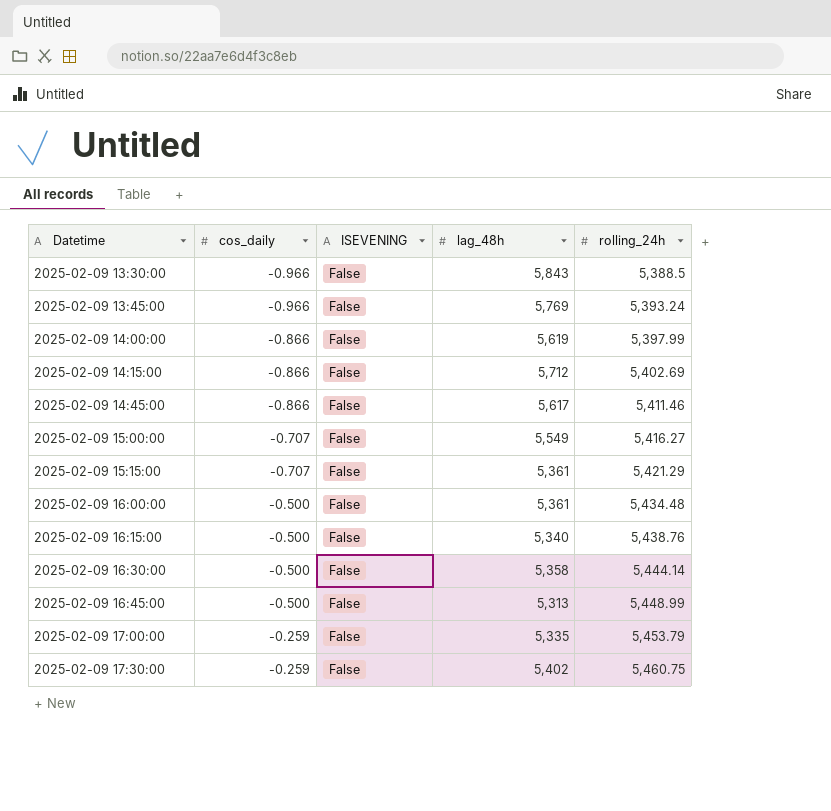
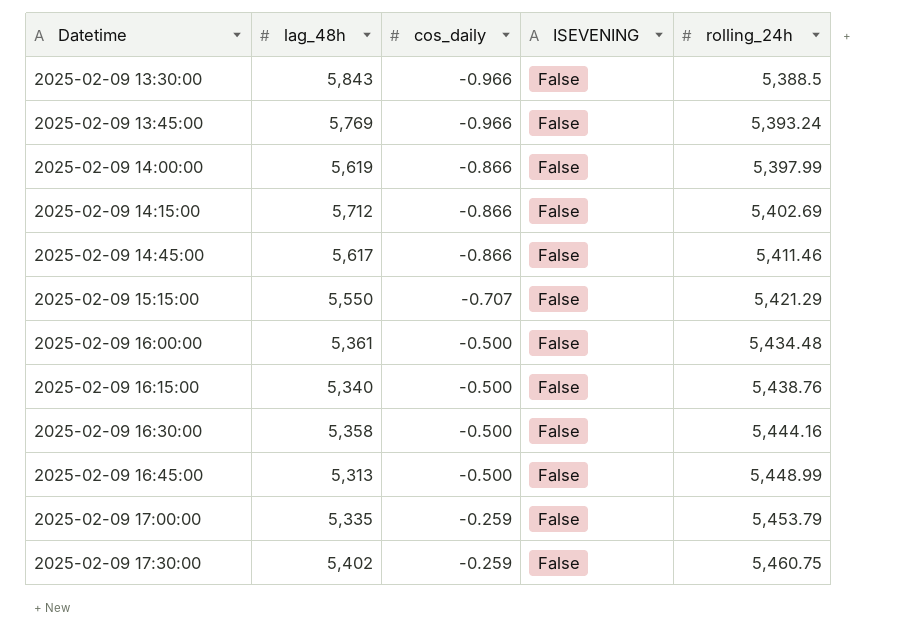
column lag_48h | position: 4 -> 2
row 2025-02-09 15:00:00: -0.707 | False | 5,549 | 5,416.27 -> none
2025-02-09 15:15:00 | lag_48h: 5,361 -> 5,550
2025-02-09 16:30:00 | rolling_24h: 5,444.14 -> 5,444.16

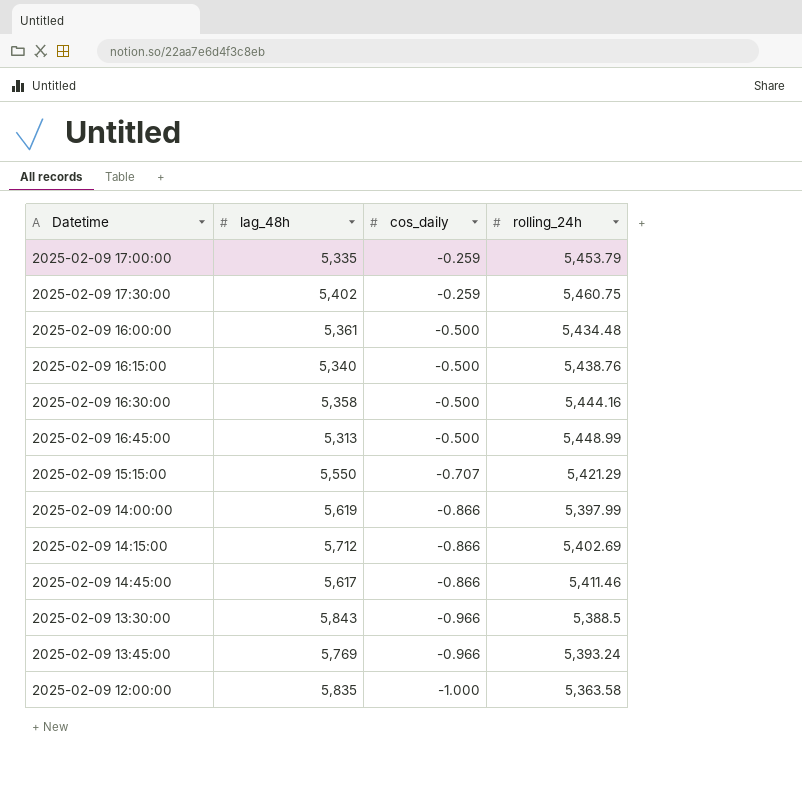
row order: Datetime ascending -> cos_daily descending
column ISEVENING | position: 4 -> none
row 2025-02-09 12:00:00: none -> 5,835 | -1.000 | 5,363.58

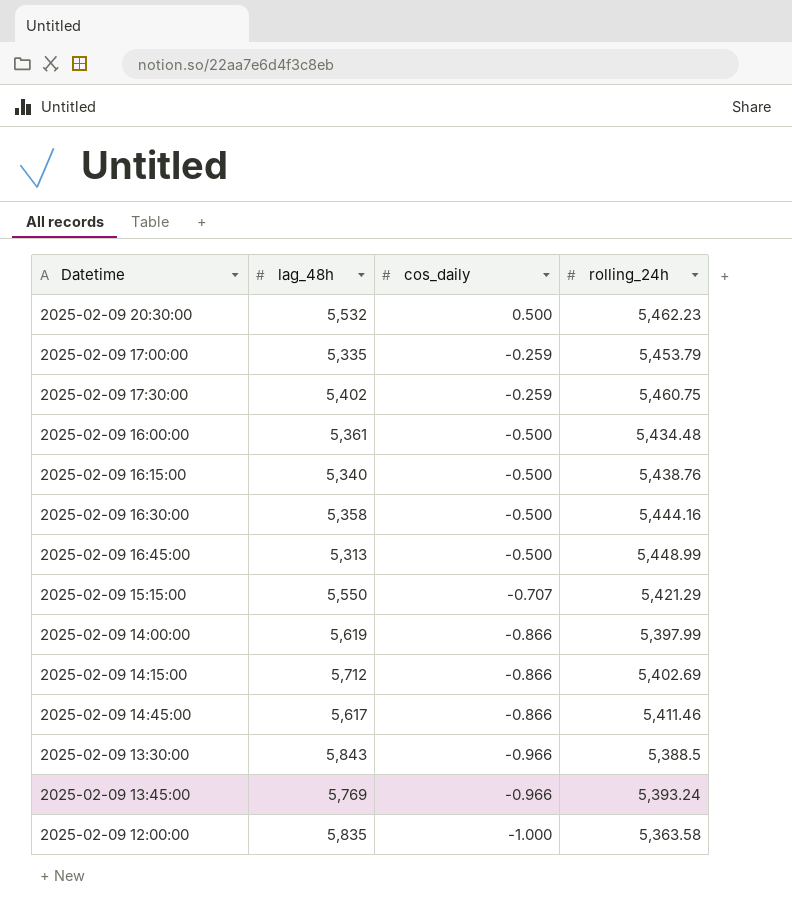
row 2025-02-09 20:30:00: none -> 5,532 | 0.500 | 5,462.23

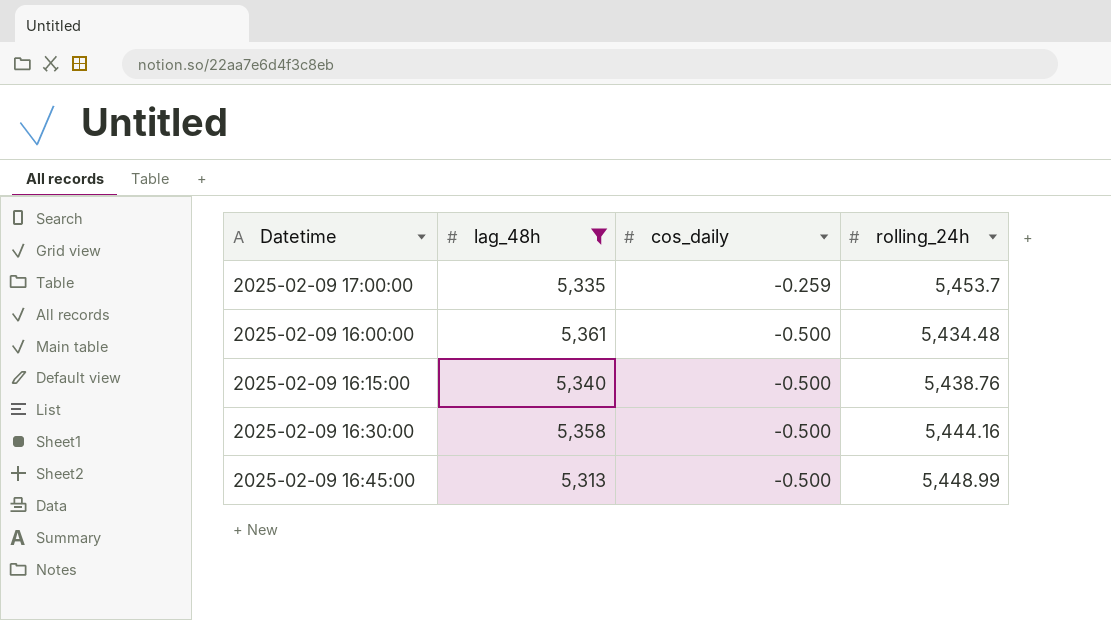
filter: none -> lag_48h <= 5,361
2025-02-09 17:00:00 | rolling_24h: 5,453.79 -> 5,453.7

